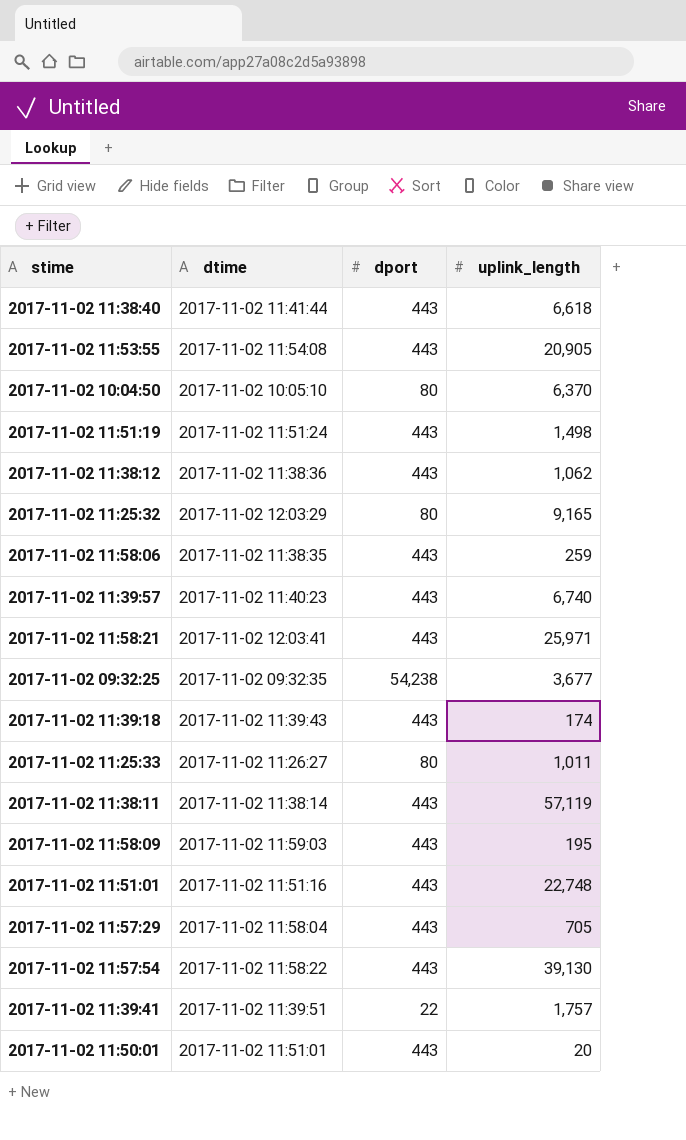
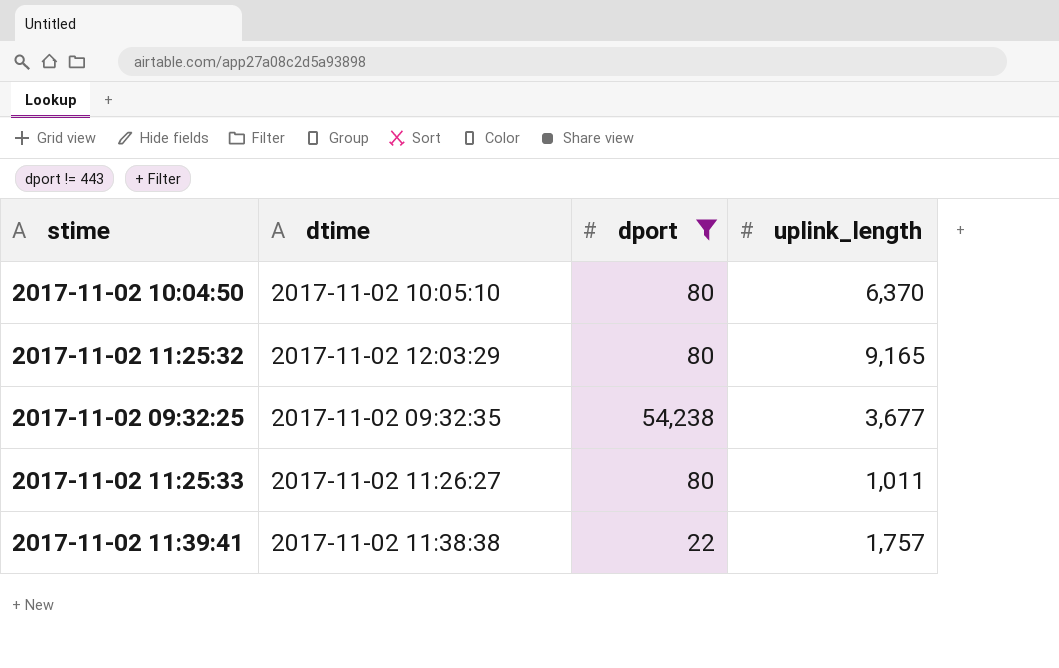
filter: none -> dport != 443
2017-11-02 11:39:41 | dtime: 2017-11-02 11:39:51 -> 2017-11-02 11:38:38

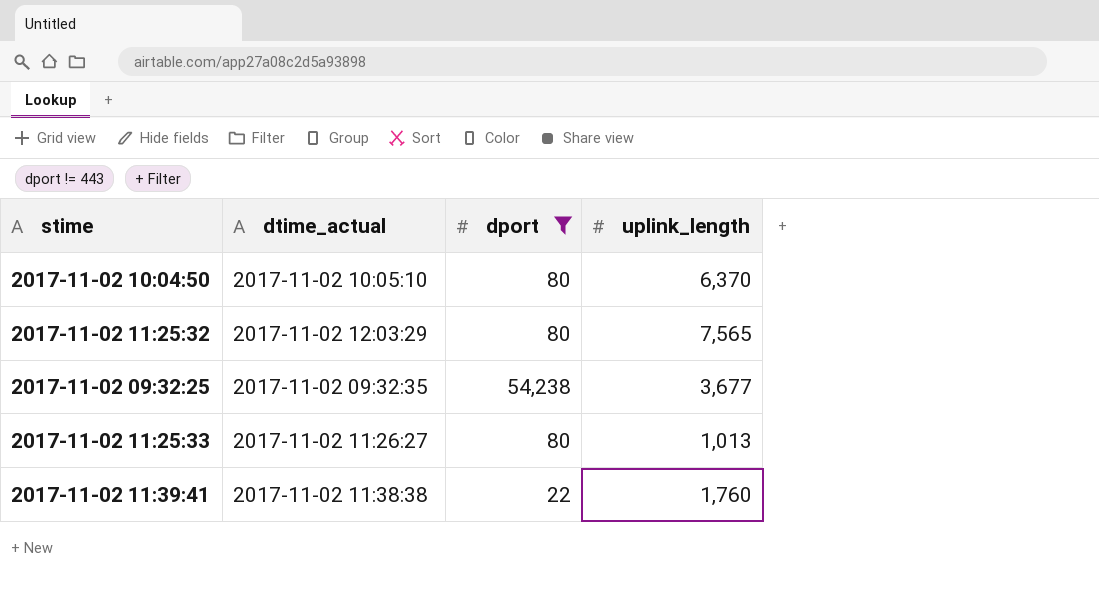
column name: dtime -> dtime_actual
2017-11-02 11:25:32 | uplink_length: 9,165 -> 7,565
2017-11-02 11:25:33 | uplink_length: 1,011 -> 1,013
2017-11-02 11:39:41 | uplink_length: 1,757 -> 1,760

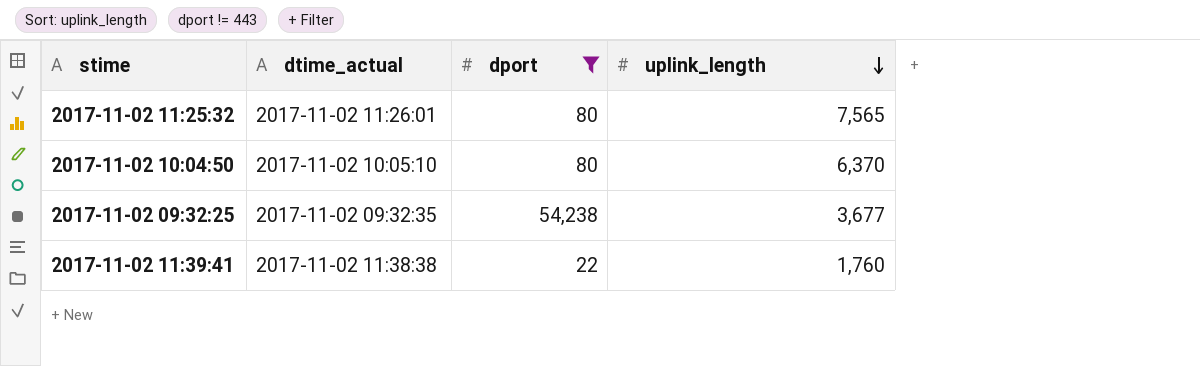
row order: none -> uplink_length descending
row 2017-11-02 11:25:33: 2017-11-02 11:26:27 | 80 | 1,013 -> none
2017-11-02 11:25:32 | dtime_actual: 2017-11-02 12:03:29 -> 2017-11-02 11:26:01

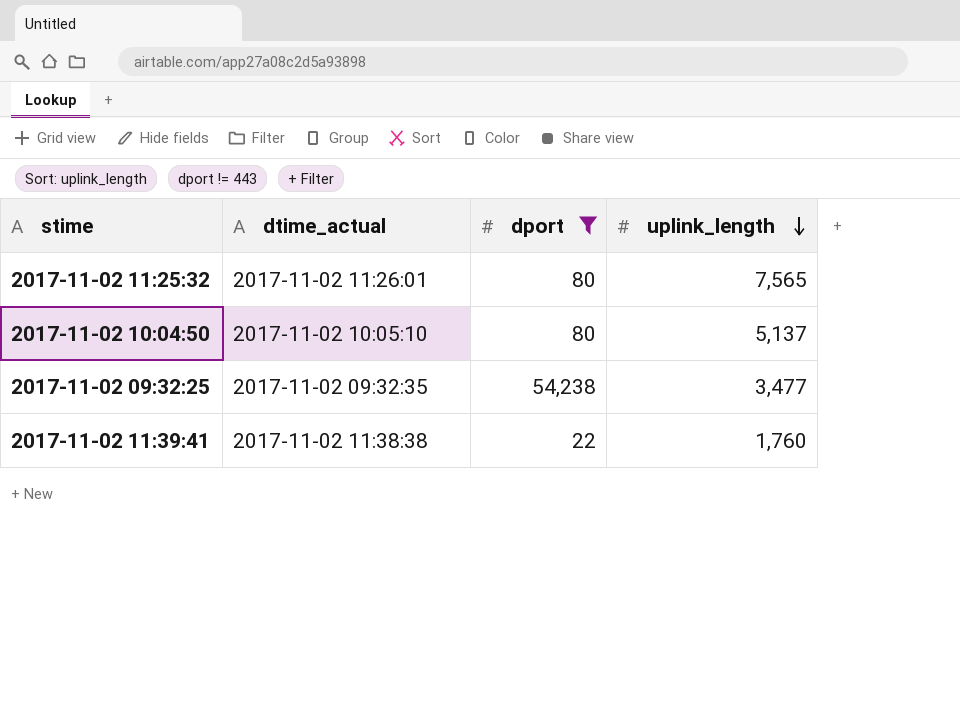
2017-11-02 10:04:50 | uplink_length: 6,370 -> 5,137
2017-11-02 09:32:25 | uplink_length: 3,677 -> 3,477

